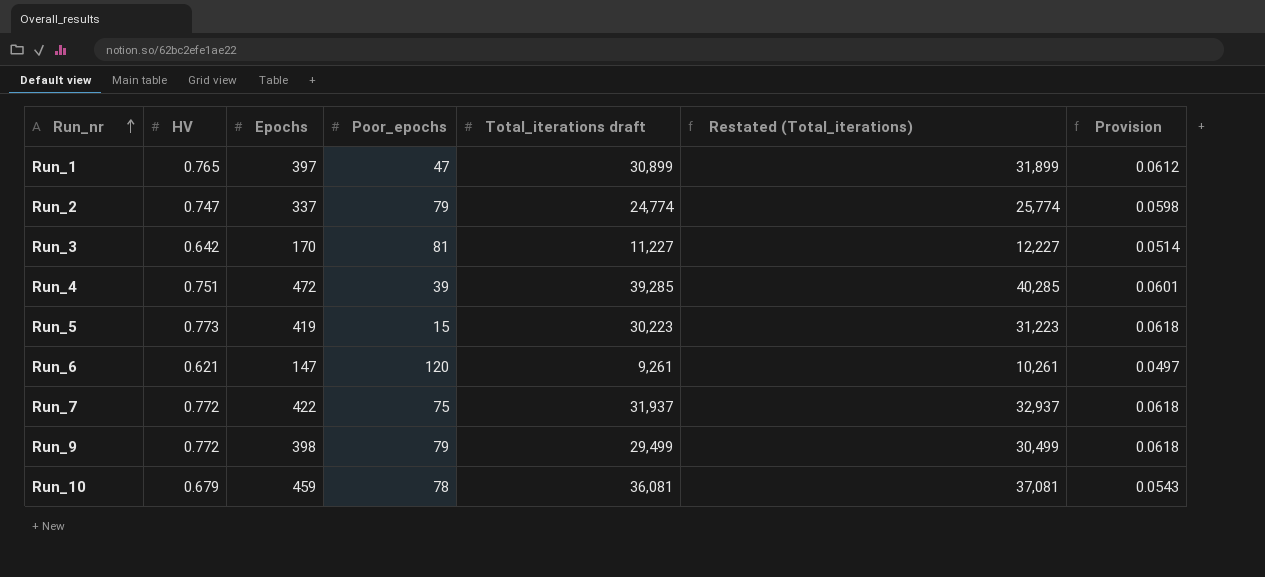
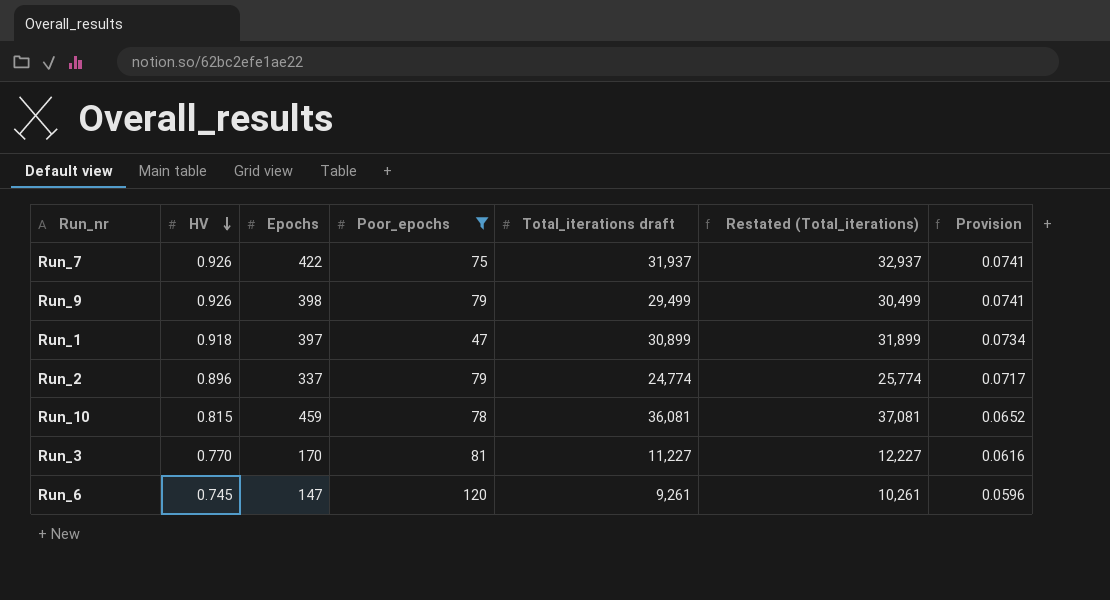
filter: none -> Poor_epochs >= 47
row order: Run_nr ascending -> HV descending
Run_7 | HV: 0.772 -> 0.926
Run_7 | Provision: 0.0618 -> 0.0741
Run_9 | HV: 0.772 -> 0.926
Run_9 | Provision: 0.0618 -> 0.0741
Run_1 | HV: 0.765 -> 0.918
Run_1 | Provision: 0.0612 -> 0.0734
Run_2 | HV: 0.747 -> 0.896
Run_2 | Provision: 0.0598 -> 0.0717
Run_10 | HV: 0.679 -> 0.815
Run_10 | Provision: 0.0543 -> 0.0652
Run_3 | HV: 0.642 -> 0.770
Run_3 | Provision: 0.0514 -> 0.0616
Run_6 | HV: 0.621 -> 0.745
Run_6 | Provision: 0.0497 -> 0.0596

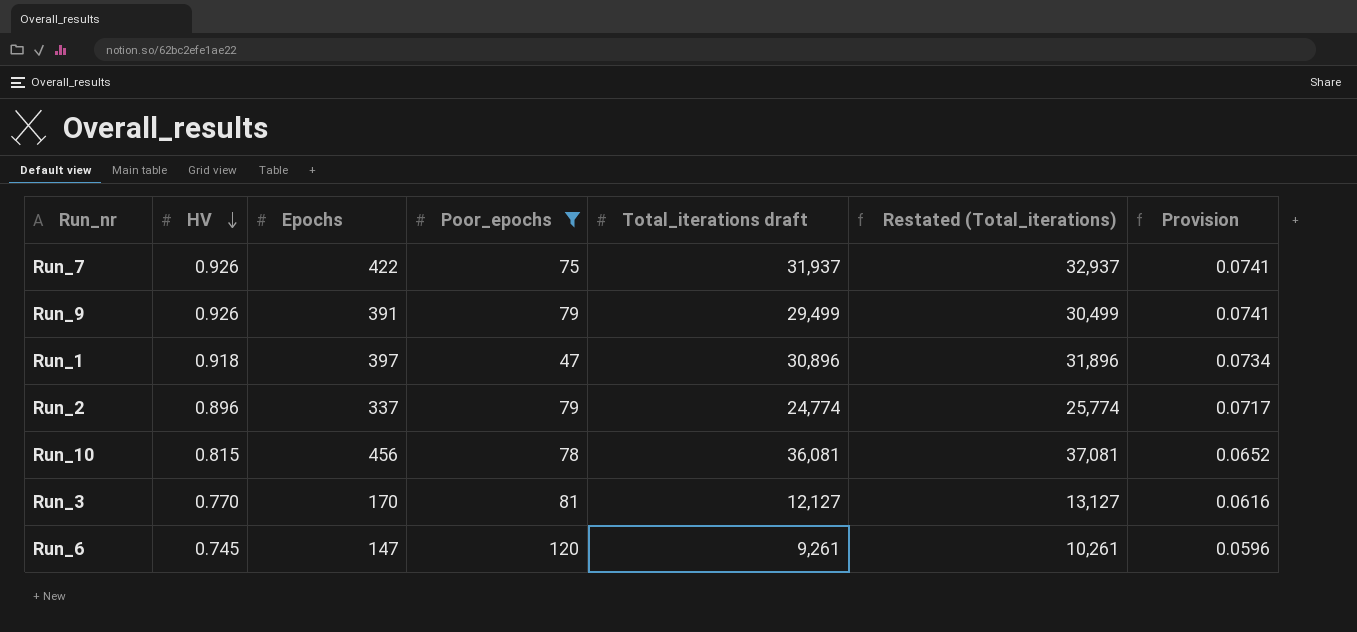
Run_9 | Epochs: 398 -> 391
Run_1 | Total_iterations draft: 30,899 -> 30,896
Run_1 | Restated (Total_iterations): 31,899 -> 31,896
Run_10 | Epochs: 459 -> 456
Run_3 | Total_iterations draft: 11,227 -> 12,127
Run_3 | Restated (Total_iterations): 12,227 -> 13,127

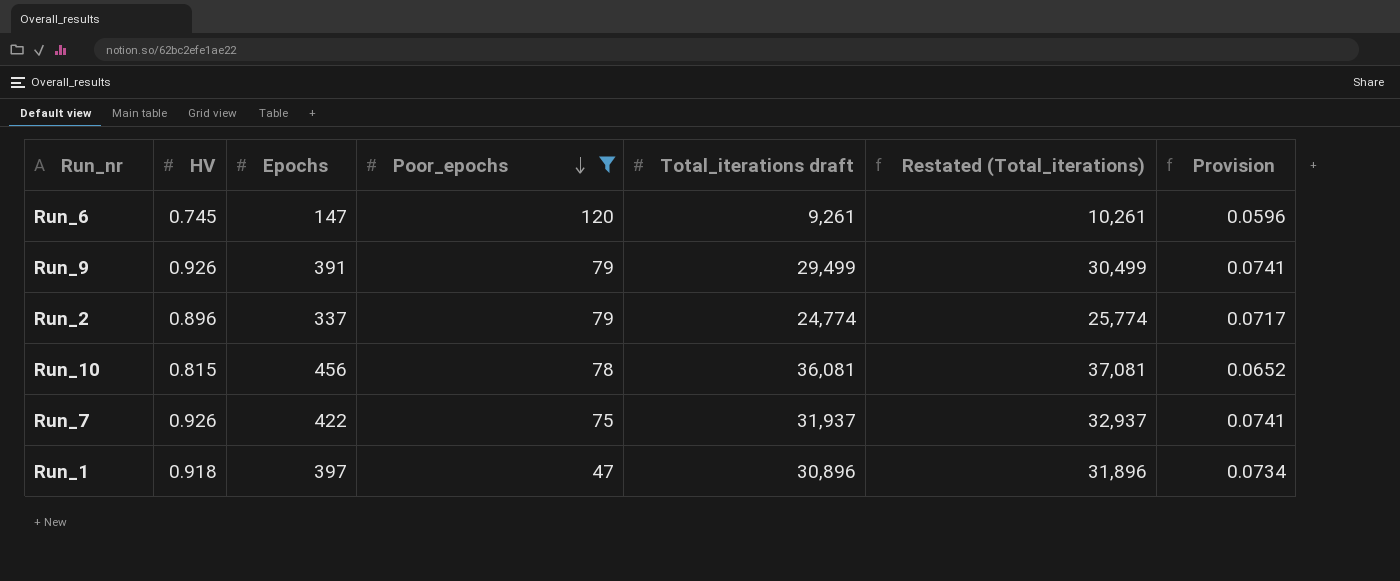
row order: HV descending -> Poor_epochs descending
row Run_3: 0.770 | 170 | 81 | 12,127 | 13,127 | 0.0616 -> none

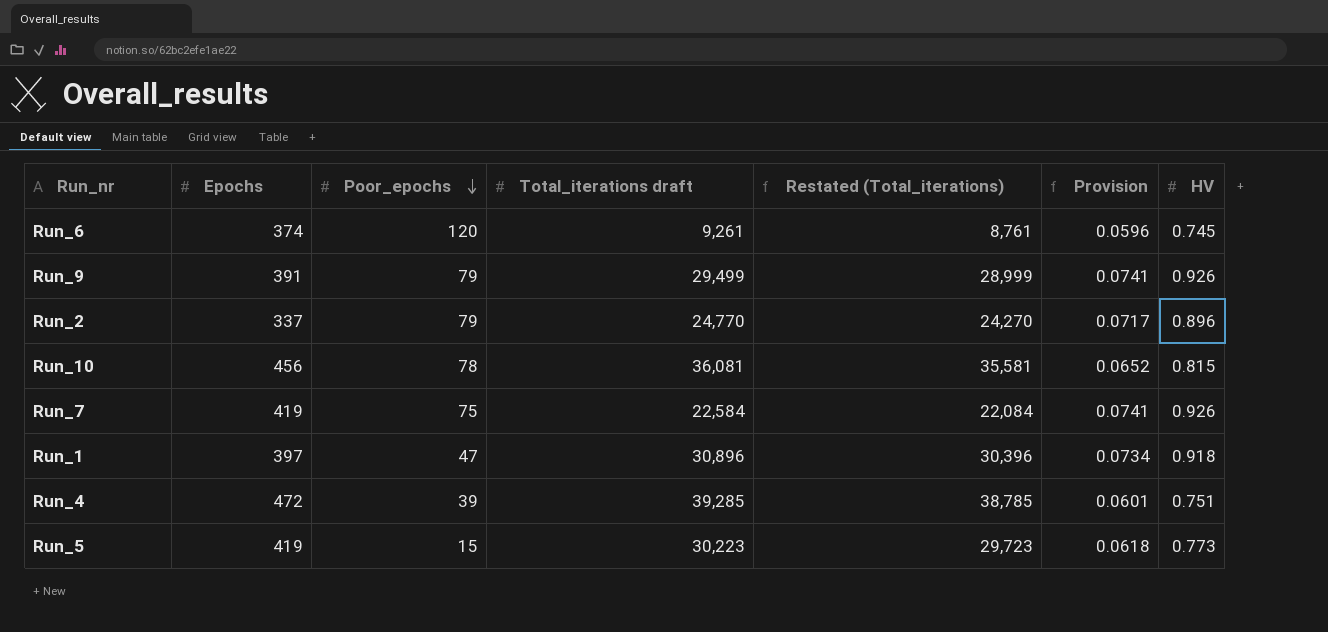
filter: Poor_epochs >= 47 -> none
column Restated (Total_iterations) | formula: [Total_iterations draft] + 1000 -> [Total_iterations draft] - 500
column HV | position: 2 -> 7
Run_6 | Epochs: 147 -> 374
Run_2 | Total_iterations draft: 24,774 -> 24,770
Run_7 | Epochs: 422 -> 419
Run_7 | Total_iterations draft: 31,937 -> 22,584

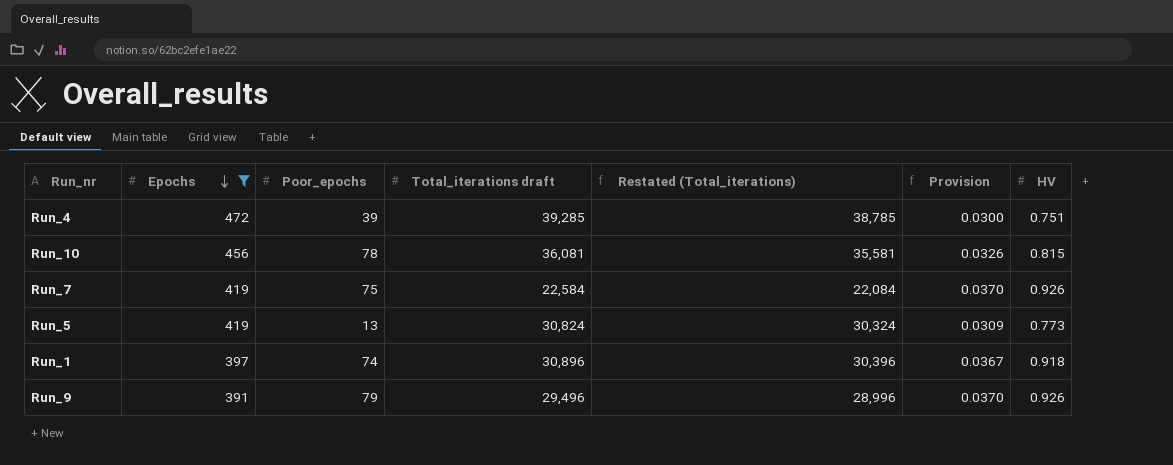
filter: none -> Epochs >= 391
row order: Poor_epochs descending -> Epochs descending
column Provision | formula: [HV] * 0.08 -> [HV] * 0.04
Run_5 | Poor_epochs: 15 -> 13
Run_5 | Total_iterations draft: 30,223 -> 30,824
Run_5 | Restated (Total_iterations): 29,723 -> 30,324
Run_1 | Poor_epochs: 47 -> 74
Run_9 | Total_iterations draft: 29,499 -> 29,496
Run_9 | Restated (Total_iterations): 28,999 -> 28,996

